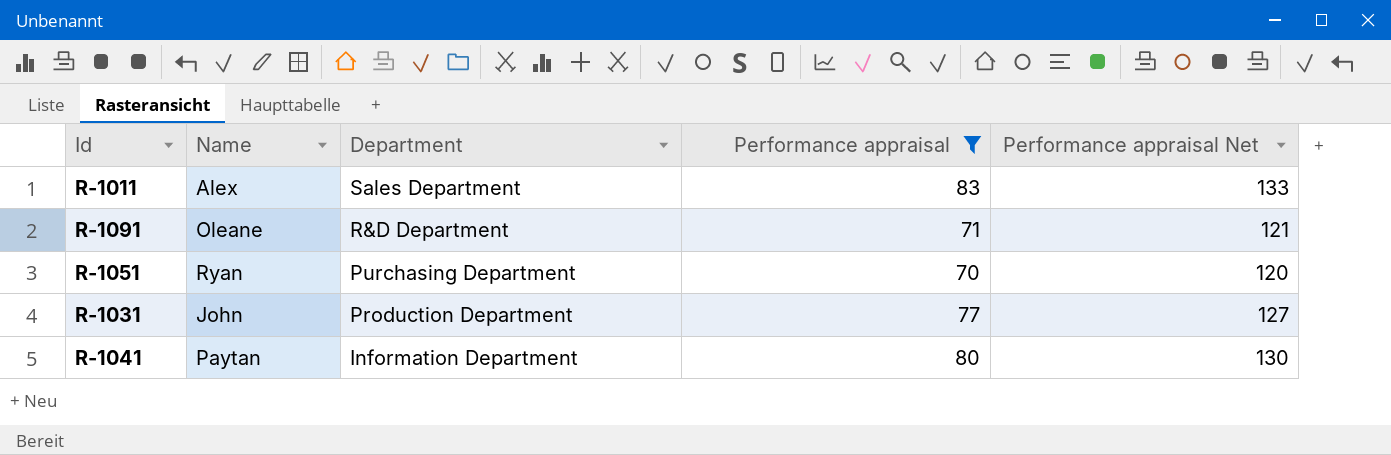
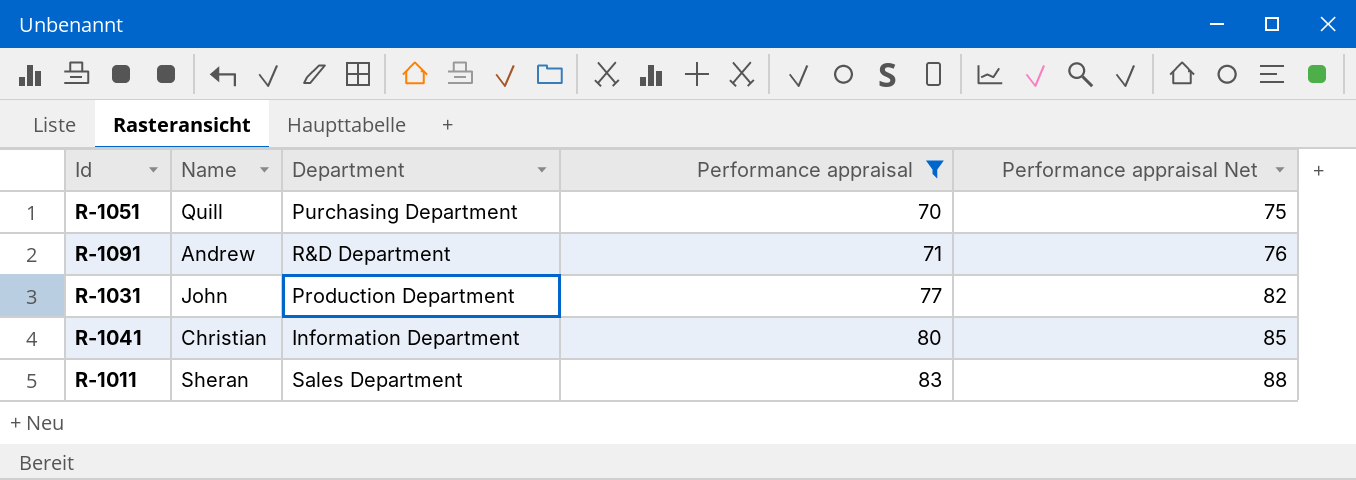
row order: Department descending -> Performance appraisal ascending
column Performance appraisal Net | formula: [Performance appraisal] + 50 -> [Performance appraisal] + 5
R-1051 | Name: Ryan -> Quill
R-1091 | Name: Oleane -> Andrew
R-1041 | Name: Paytan -> Christian
R-1011 | Name: Alex -> Sheran

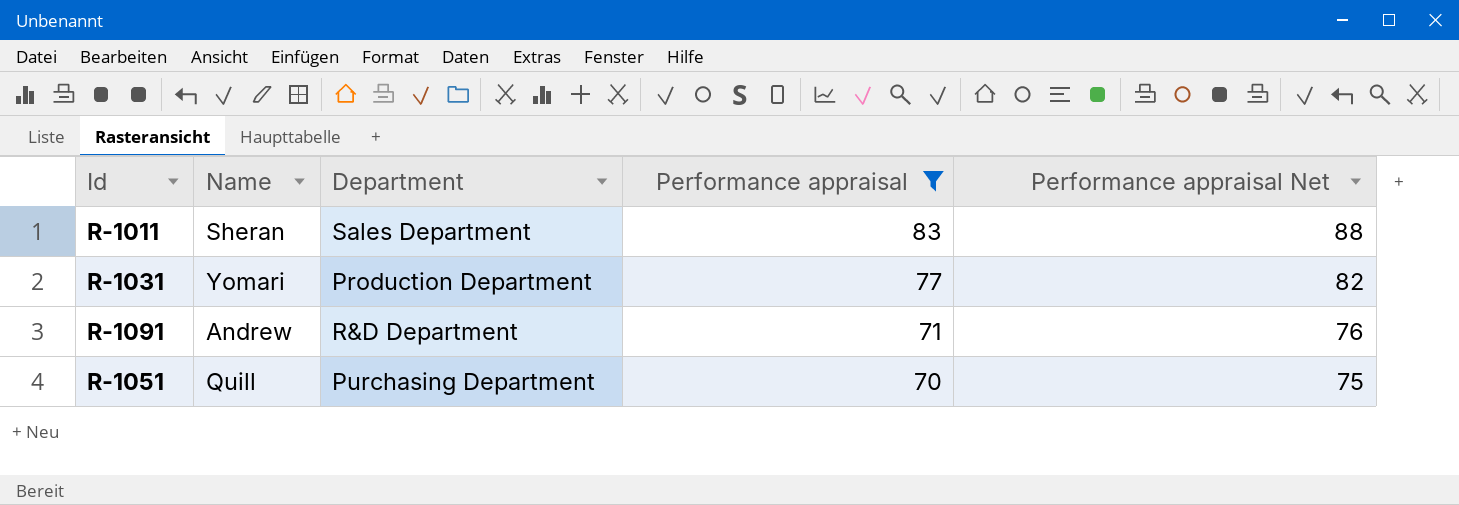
row order: Performance appraisal ascending -> Performance appraisal descending
row R-1041: Christian | Information Department | 80 | 85 -> none
R-1031 | Name: John -> Yomari

